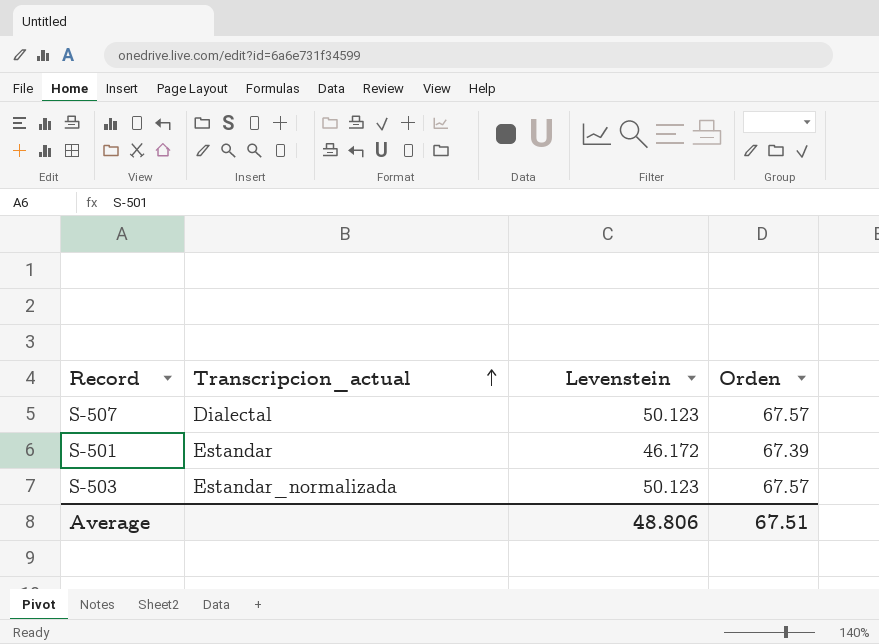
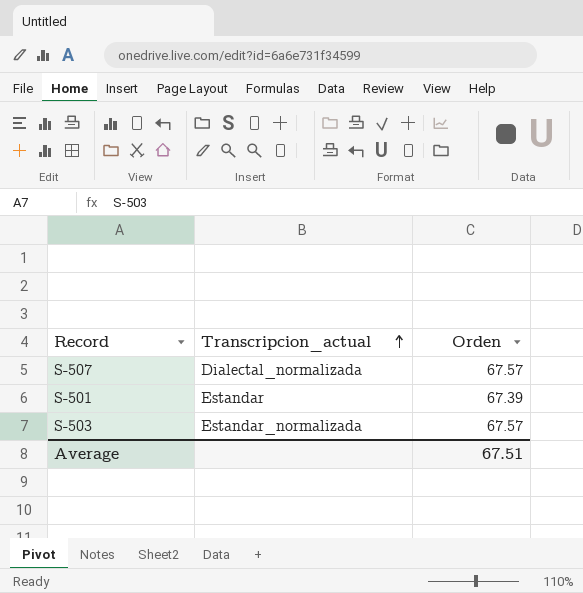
column Levenstein | position: 3 -> none
S-507 | Transcripcion_actual: Dialectal -> Dialectal_normalizada

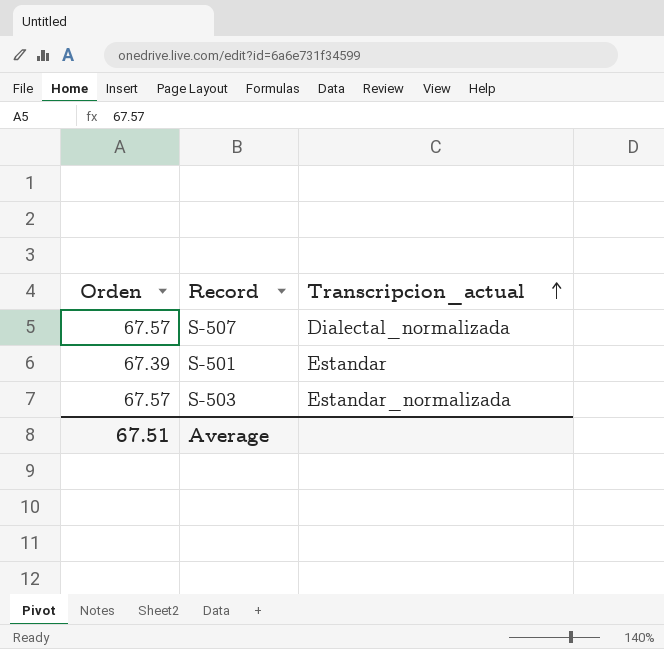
column Orden | position: 3 -> 1

